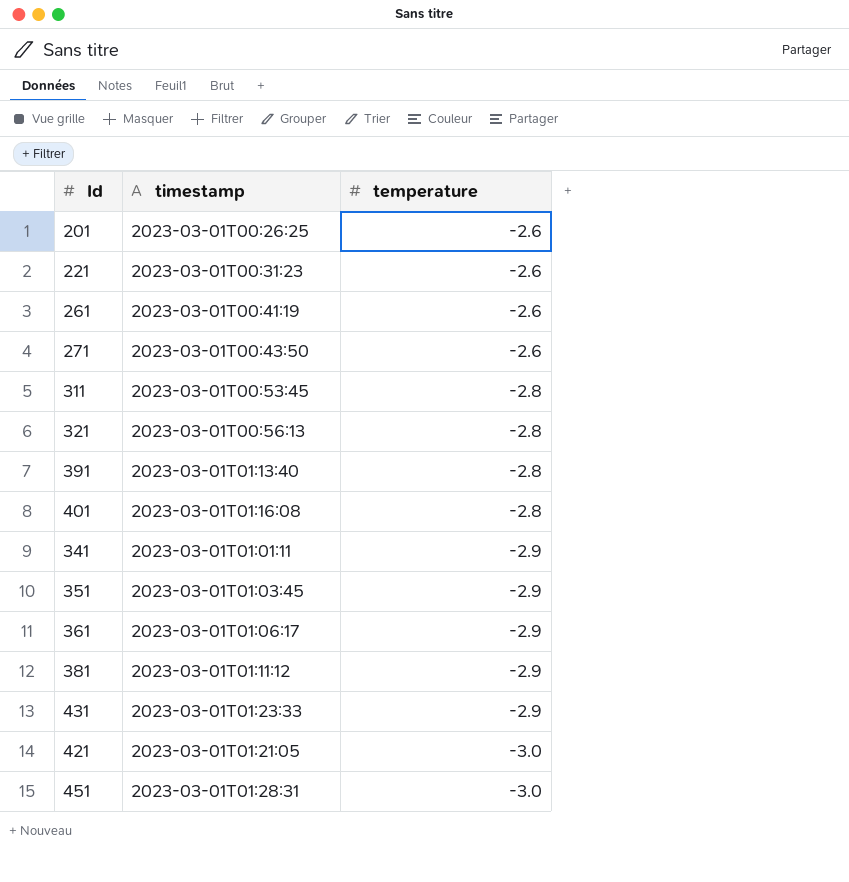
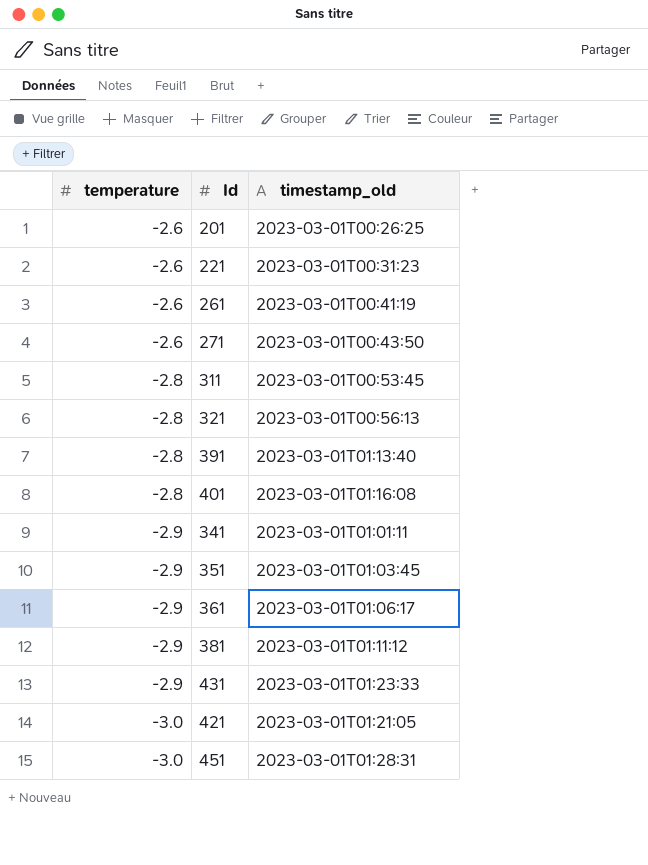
column temperature | position: 3 -> 1
column name: timestamp -> timestamp_old

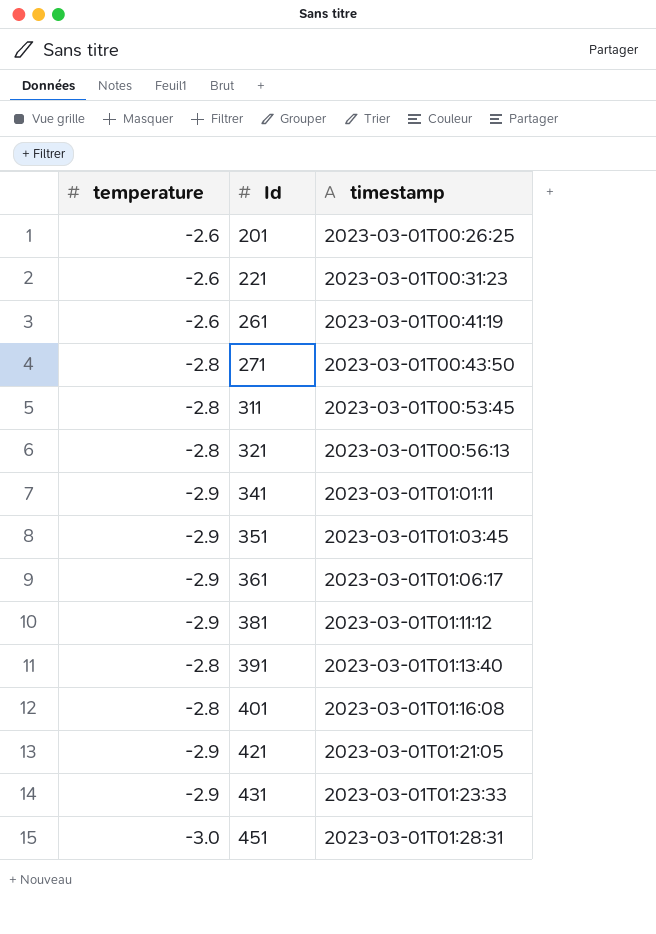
row order: temperature descending -> Id ascending
column name: timestamp_old -> timestamp
271 | temperature: -2.6 -> -2.8
421 | temperature: -3.0 -> -2.9

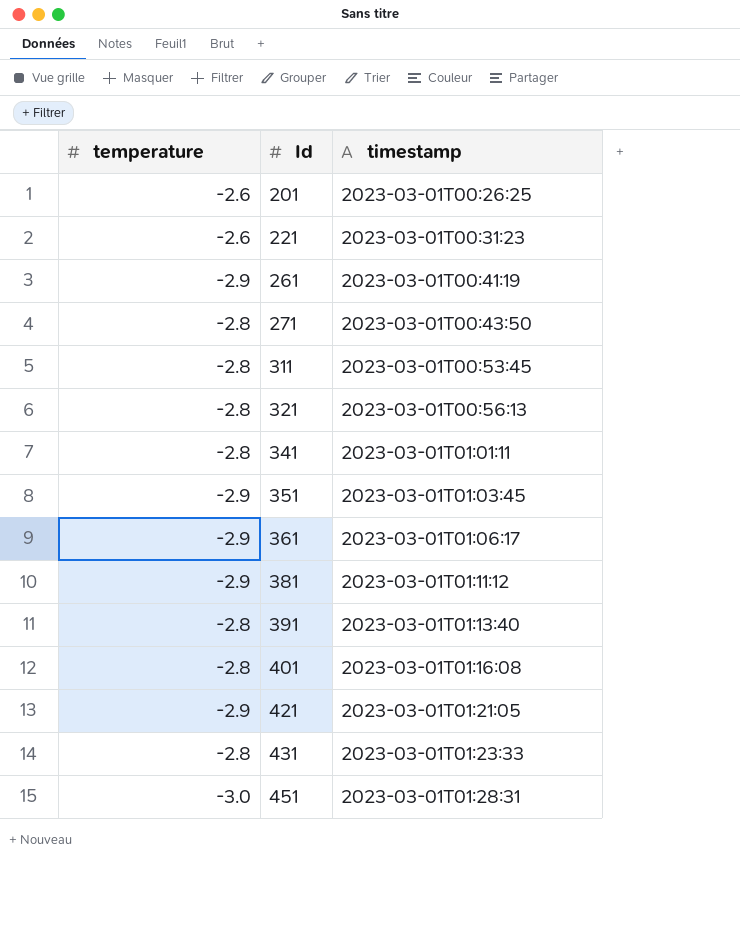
261 | temperature: -2.6 -> -2.9
341 | temperature: -2.9 -> -2.8
431 | temperature: -2.9 -> -2.8

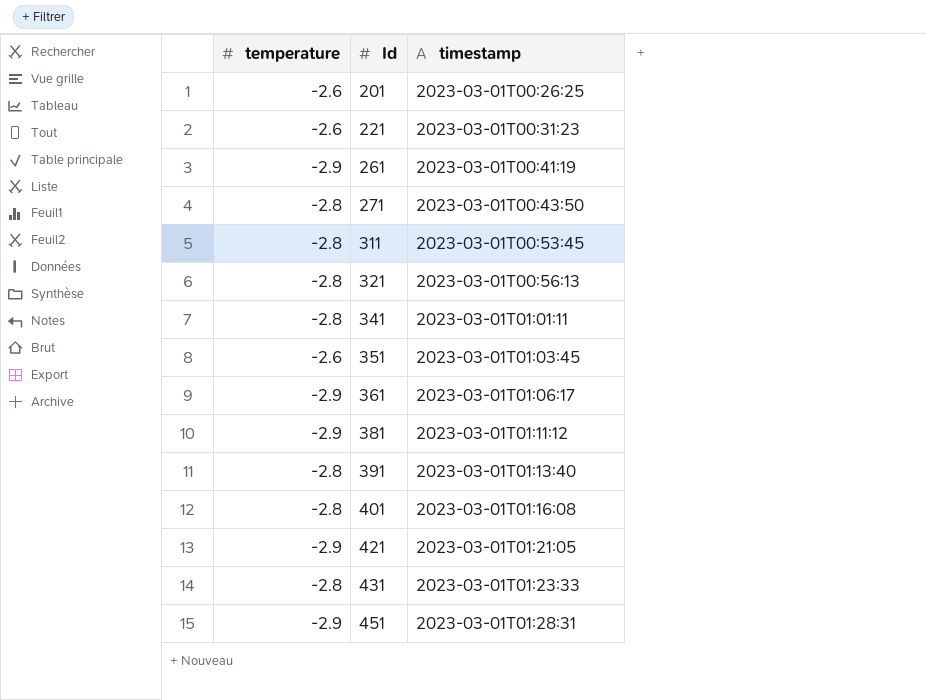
351 | temperature: -2.9 -> -2.6
451 | temperature: -3.0 -> -2.9

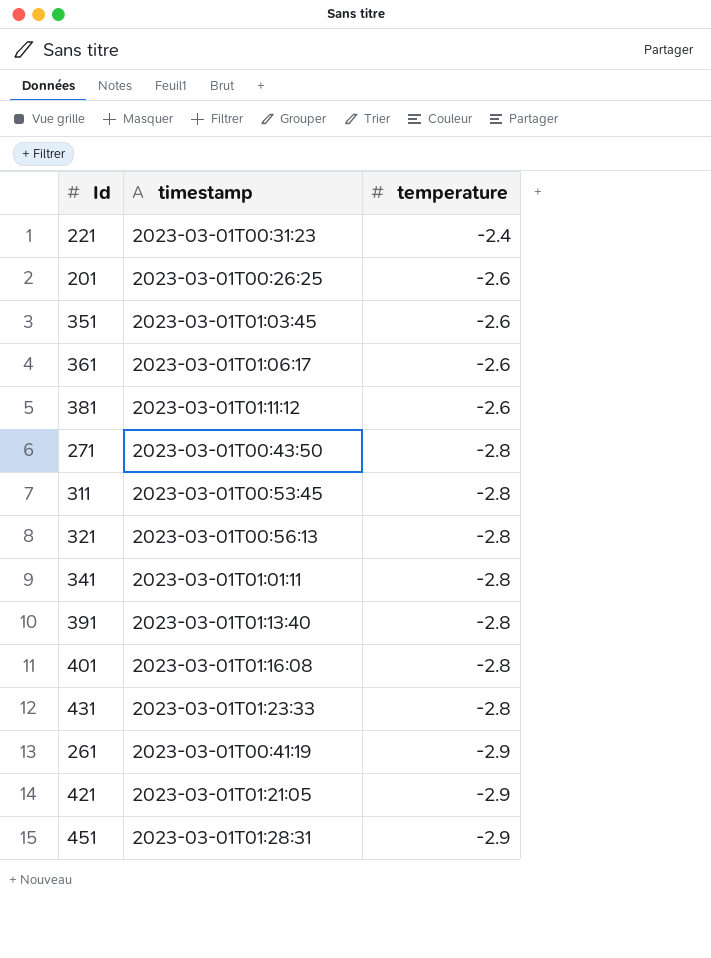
row order: Id ascending -> temperature descending
column temperature | position: 1 -> 3
221 | temperature: -2.6 -> -2.4
361 | temperature: -2.9 -> -2.6
381 | temperature: -2.9 -> -2.6

